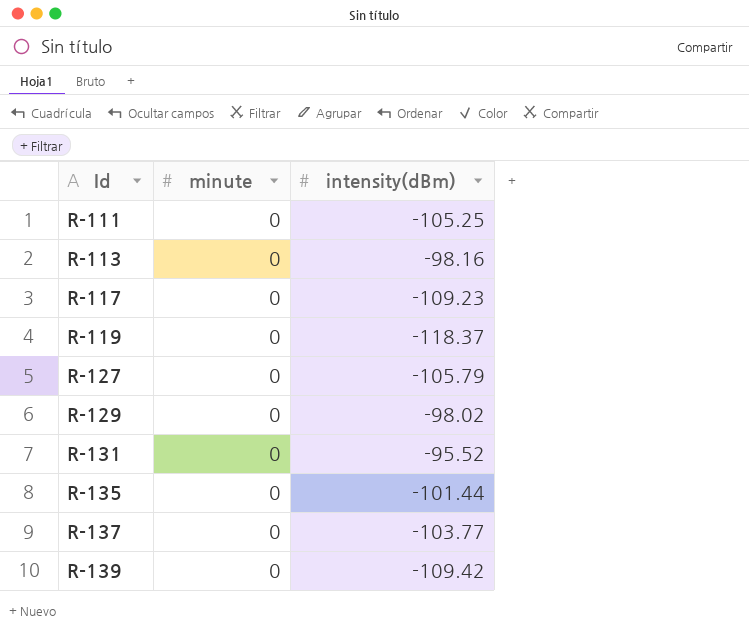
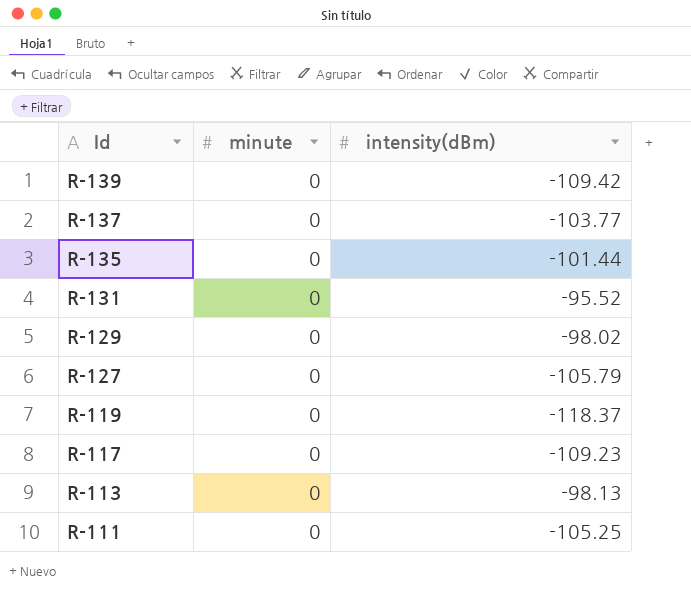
row order: Id ascending -> Id descending
R-113 | intensity(dBm): -98.16 -> -98.13

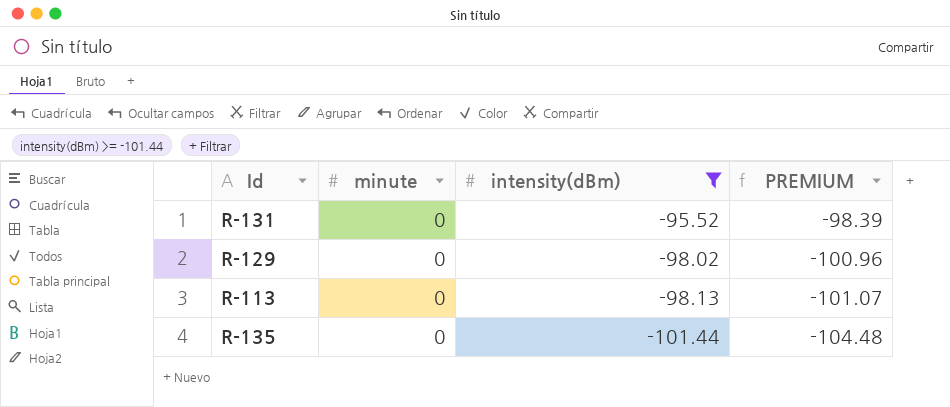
filter: none -> intensity(dBm) >= -101.44
row order: Id descending -> intensity(dBm) descending
column PREMIUM | formula: none -> [intensity(dBm)] * 1.03

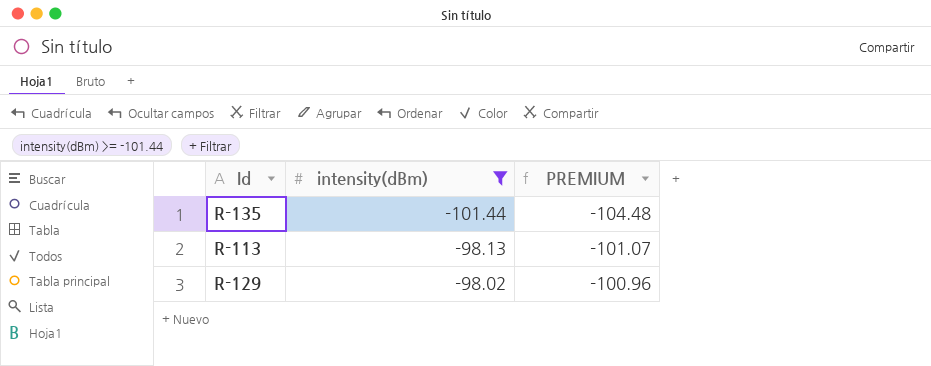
row order: intensity(dBm) descending -> intensity(dBm) ascending
column minute | position: 2 -> none
row R-131: 0 | -95.52 | -98.39 -> none

